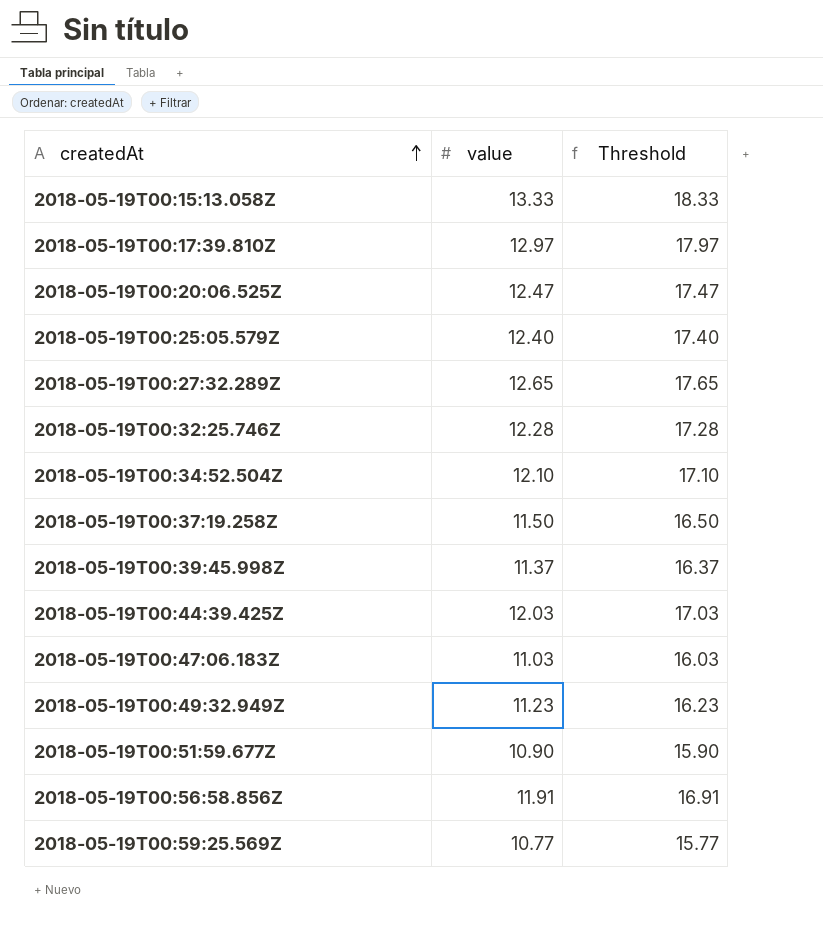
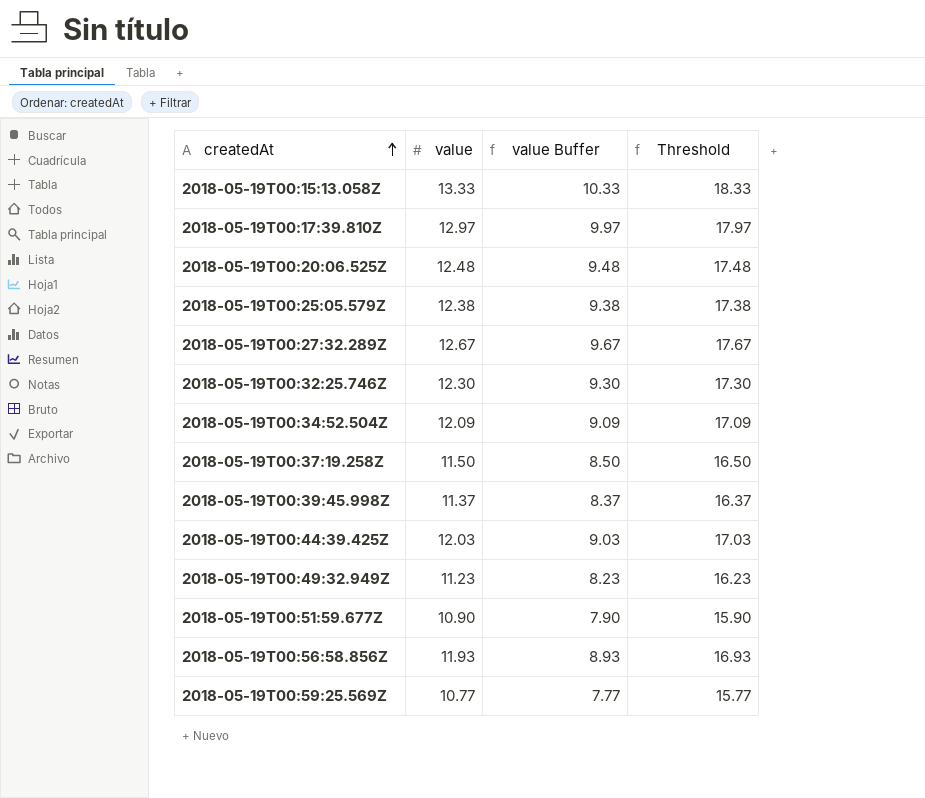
column value Buffer | formula: none -> [value] - 3
row 2018-05-19T00:47:06.183Z: 11.03 | 16.03 -> none
2018-05-19T00:20:06.525Z | value: 12.47 -> 12.48
2018-05-19T00:20:06.525Z | Threshold: 17.47 -> 17.48
2018-05-19T00:25:05.579Z | value: 12.40 -> 12.38
2018-05-19T00:25:05.579Z | Threshold: 17.40 -> 17.38
2018-05-19T00:27:32.289Z | value: 12.65 -> 12.67
2018-05-19T00:27:32.289Z | Threshold: 17.65 -> 17.67
2018-05-19T00:32:25.746Z | value: 12.28 -> 12.30
2018-05-19T00:32:25.746Z | Threshold: 17.28 -> 17.30
2018-05-19T00:34:52.504Z | value: 12.10 -> 12.09
2018-05-19T00:34:52.504Z | Threshold: 17.10 -> 17.09
2018-05-19T00:56:58.856Z | value: 11.91 -> 11.93
2018-05-19T00:56:58.856Z | Threshold: 16.91 -> 16.93

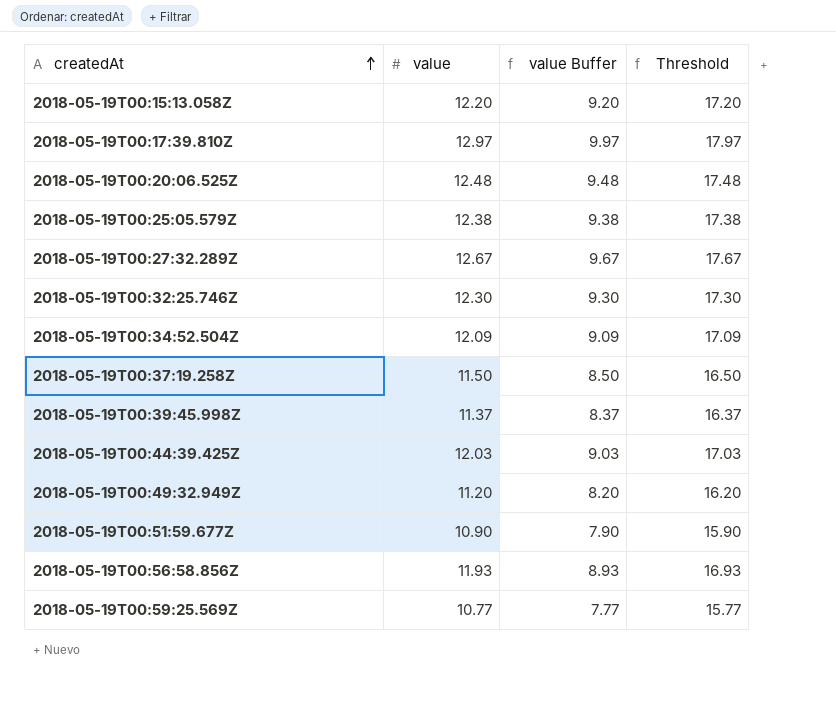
2018-05-19T00:15:13.058Z | value: 13.33 -> 12.20
2018-05-19T00:15:13.058Z | value Buffer: 10.33 -> 9.20
2018-05-19T00:15:13.058Z | Threshold: 18.33 -> 17.20
2018-05-19T00:49:32.949Z | value: 11.23 -> 11.20
2018-05-19T00:49:32.949Z | value Buffer: 8.23 -> 8.20
2018-05-19T00:49:32.949Z | Threshold: 16.23 -> 16.20

